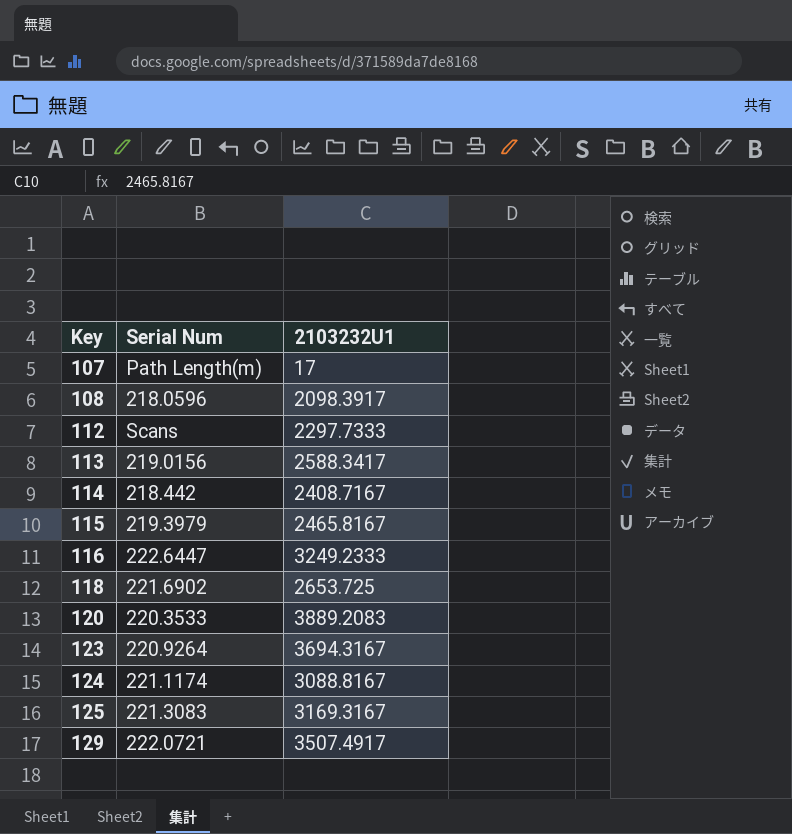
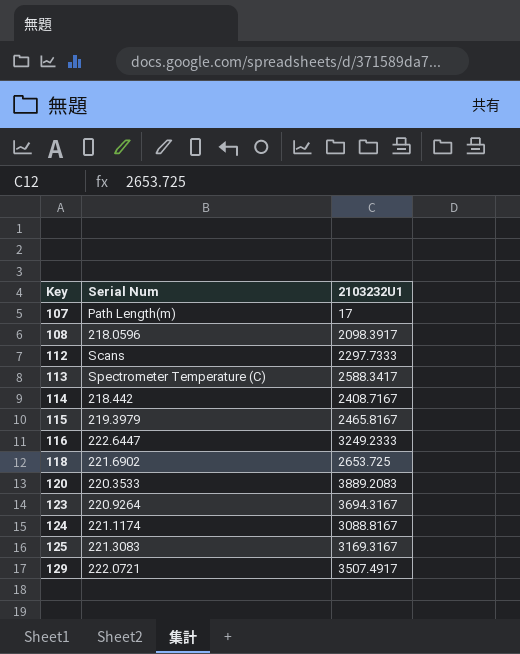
113 | Serial Num: 219.0156 -> Spectrometer Temperature (C)

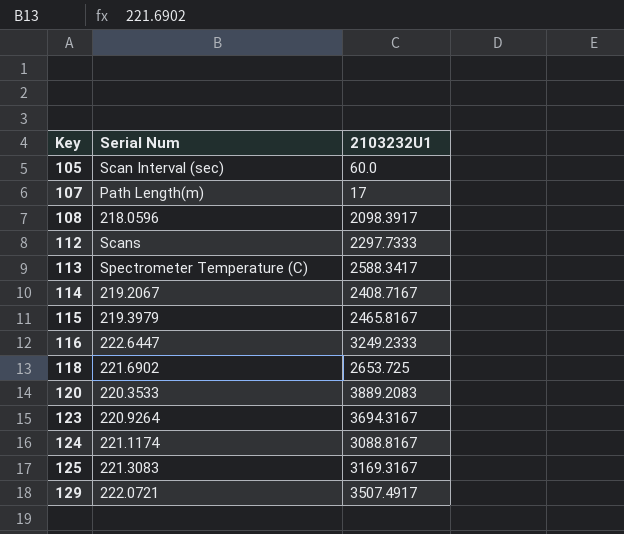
row 105: none -> Scan Interval (sec) | 60.0
114 | Serial Num: 218.442 -> 219.2067

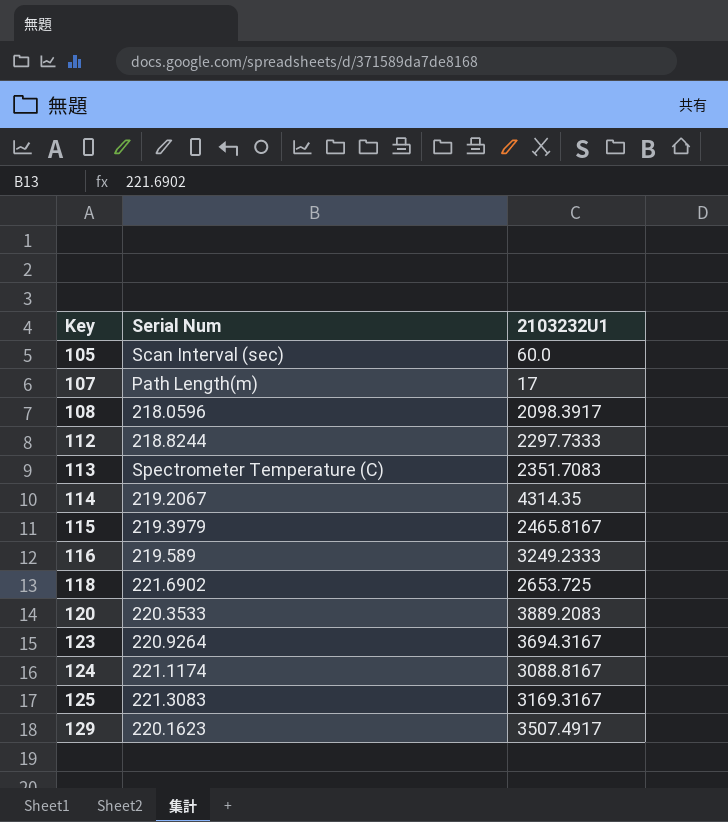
112 | Serial Num: Scans -> 218.8244
113 | 2103232U1: 2588.3417 -> 2351.7083
114 | 2103232U1: 2408.7167 -> 4314.35
116 | Serial Num: 222.6447 -> 219.589
129 | Serial Num: 222.0721 -> 220.1623

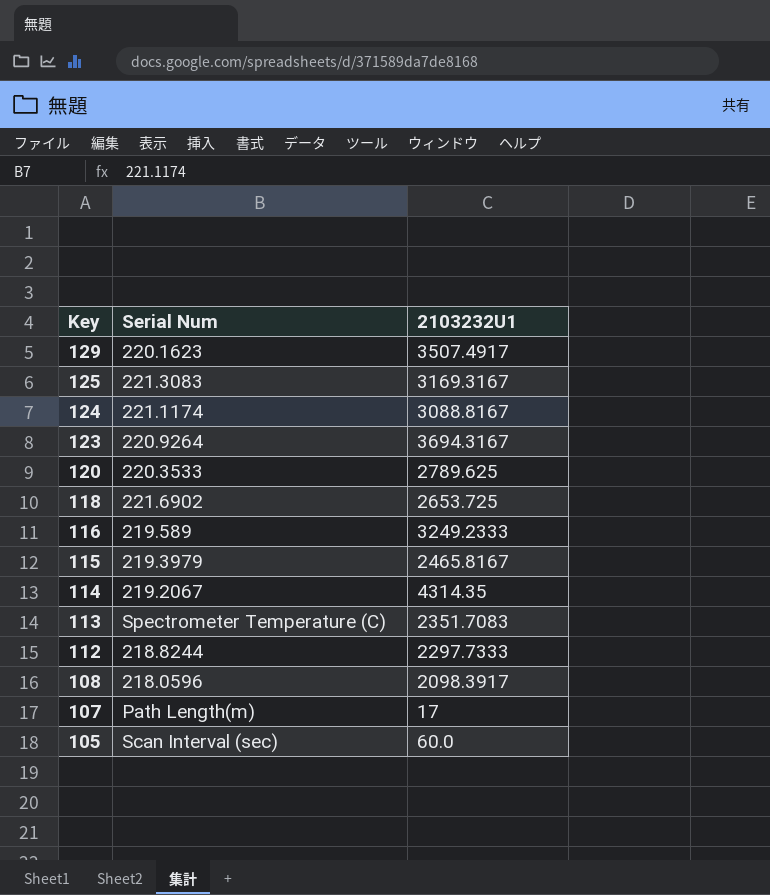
row order: Key ascending -> Key descending
120 | 2103232U1: 3889.2083 -> 2789.625

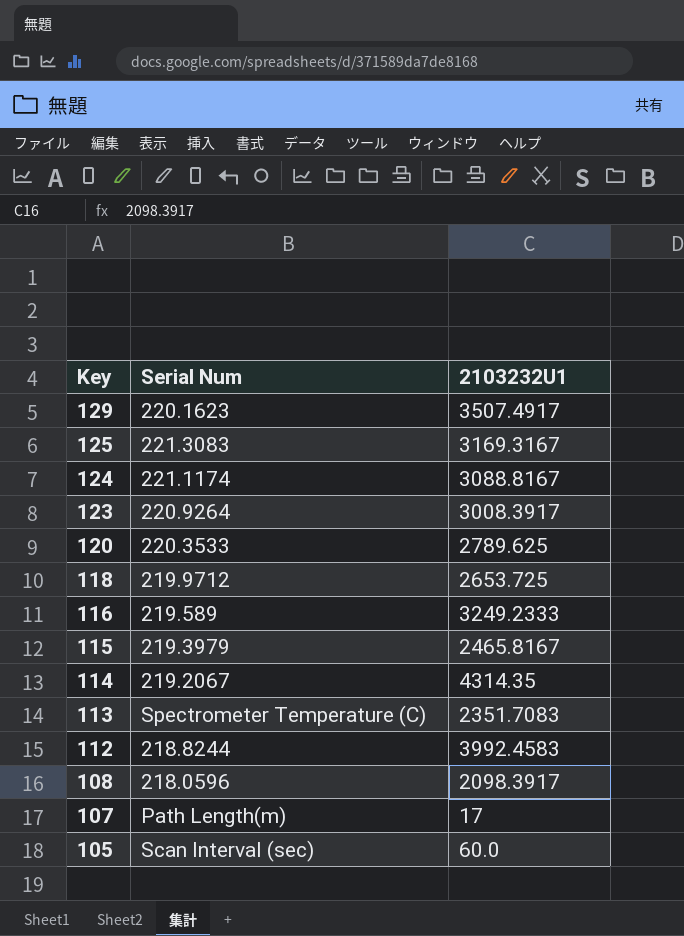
123 | 2103232U1: 3694.3167 -> 3008.3917
118 | Serial Num: 221.6902 -> 219.9712
112 | 2103232U1: 2297.7333 -> 3992.4583

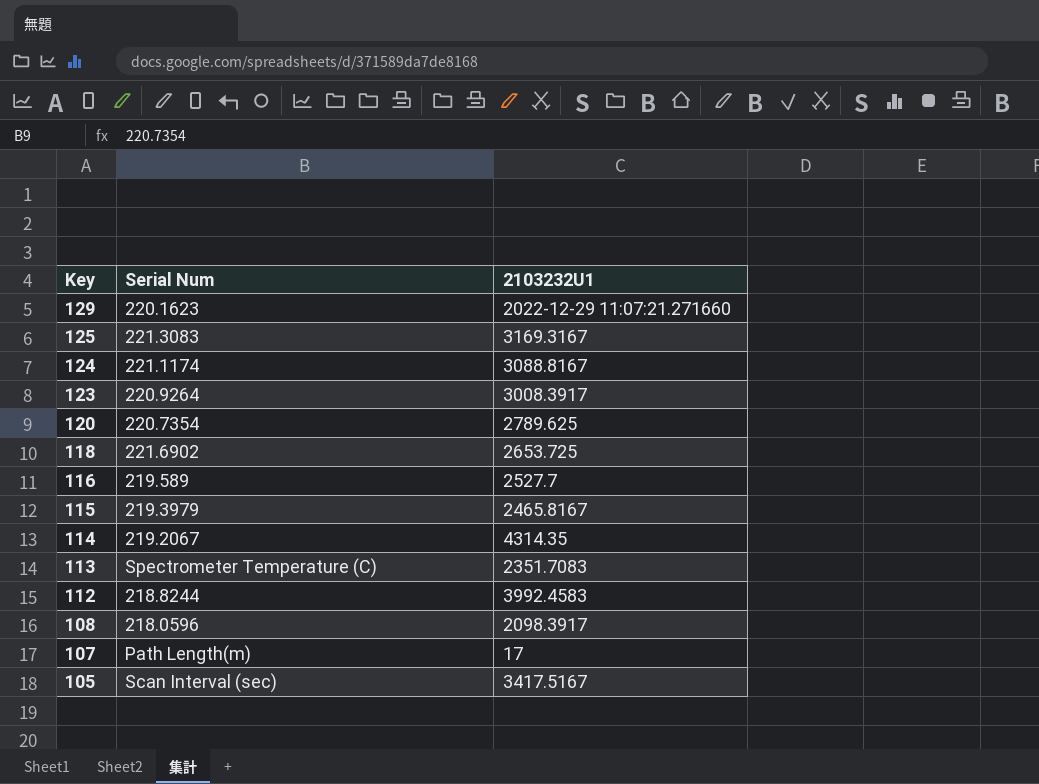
129 | 2103232U1: 3507.4917 -> 2022-12-29 11:07:21.271660
120 | Serial Num: 220.3533 -> 220.7354
118 | Serial Num: 219.9712 -> 221.6902
116 | 2103232U1: 3249.2333 -> 2527.7
105 | 2103232U1: 60.0 -> 3417.5167

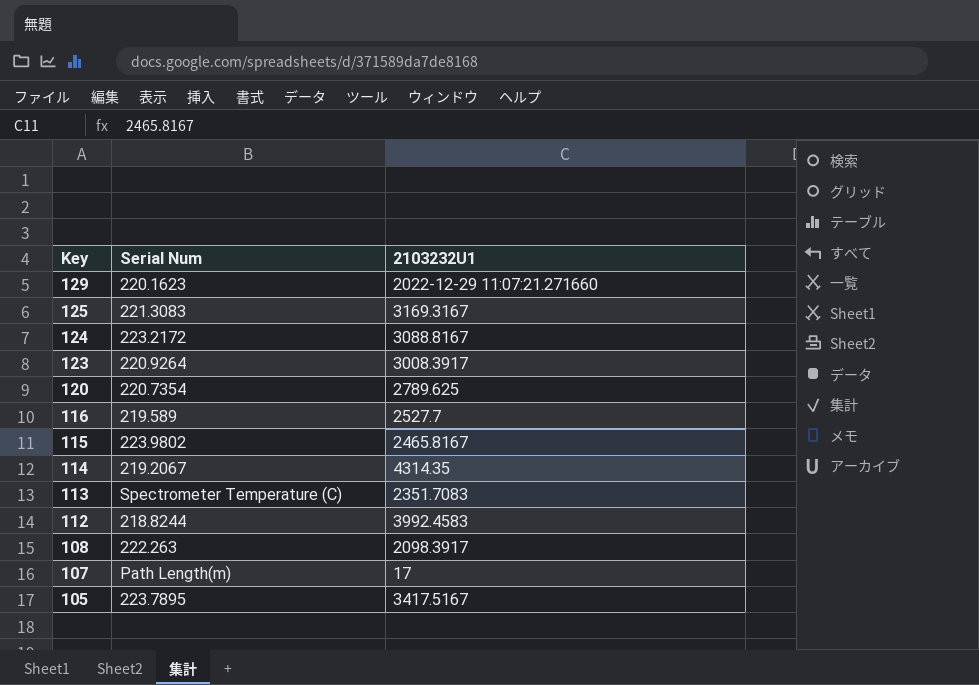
row 118: 221.6902 | 2653.725 -> none
124 | Serial Num: 221.1174 -> 223.2172
115 | Serial Num: 219.3979 -> 223.9802
108 | Serial Num: 218.0596 -> 222.263
105 | Serial Num: Scan Interval (sec) -> 223.7895

